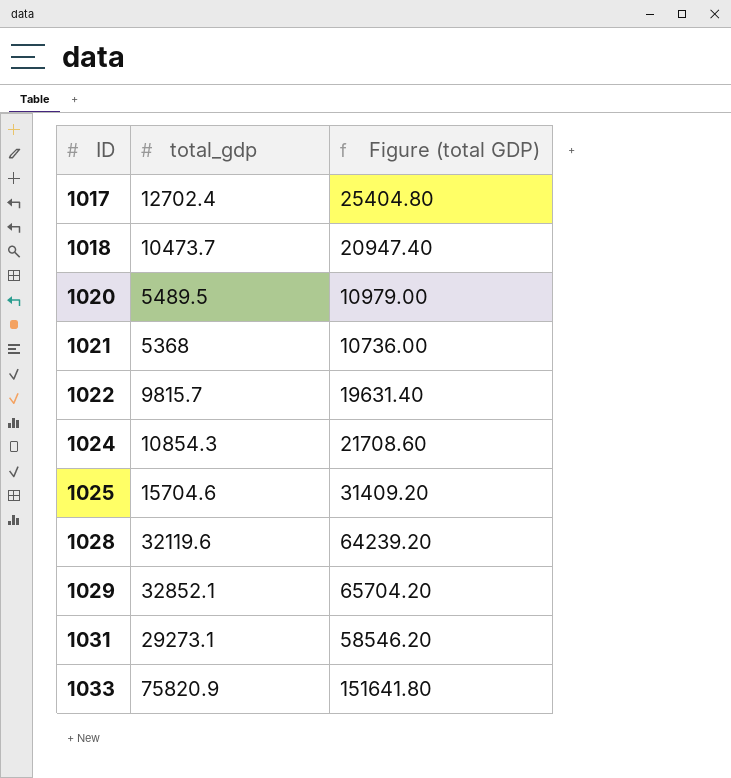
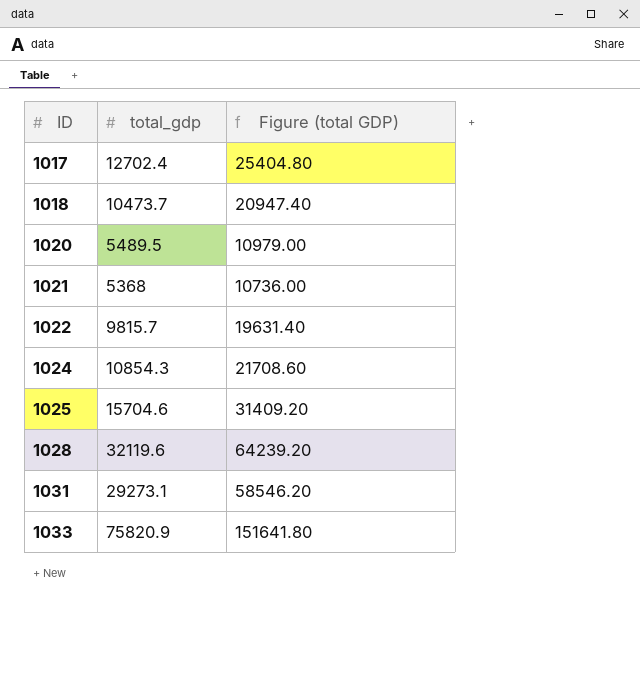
row 1029: 32852.1 | 65704.20 -> none

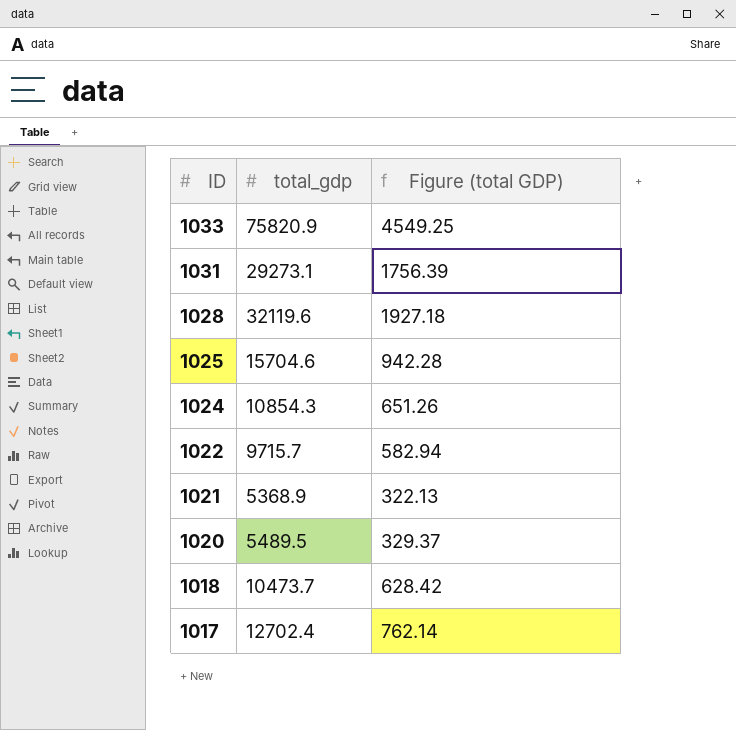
row order: ID ascending -> ID descending
column Figure (total GDP) | formula: [total_gdp] * 2 -> [total_gdp] * 0.06
1022 | total_gdp: 9815.7 -> 9715.7
1021 | total_gdp: 5368 -> 5368.9

